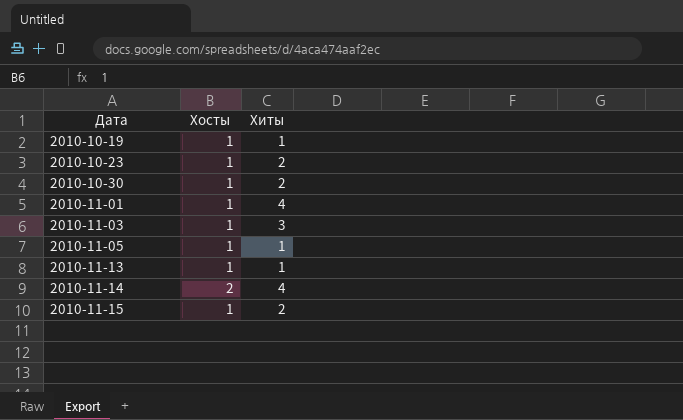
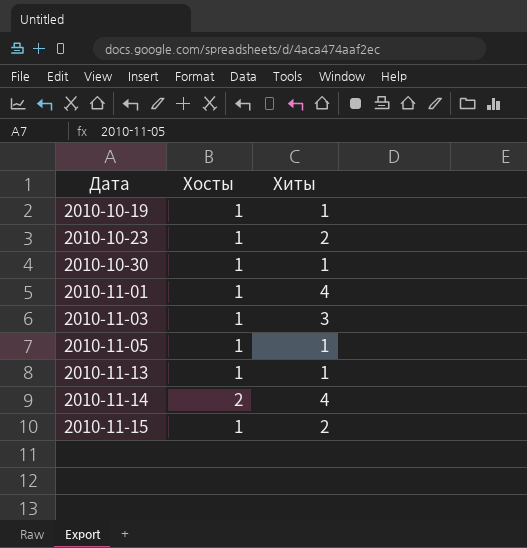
2010-10-30 | Хиты: 2 -> 1

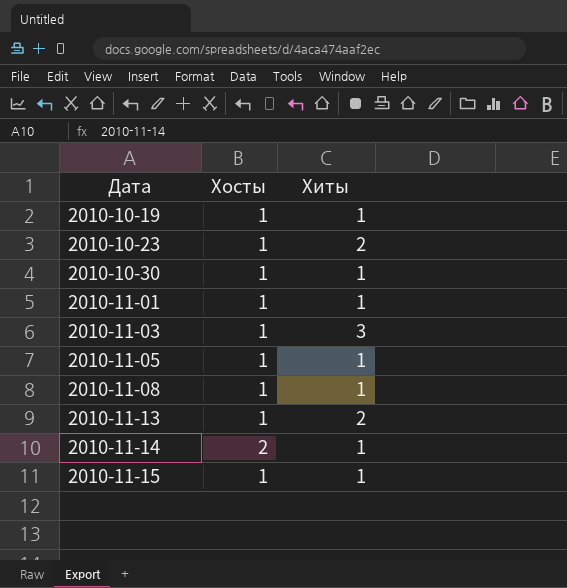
2010-11-01 | Хиты: 4 -> 1
row 2010-11-08: none -> 1 | 1
2010-11-13 | Хиты: 1 -> 2
2010-11-14 | Хиты: 4 -> 1
2010-11-15 | Хиты: 2 -> 1

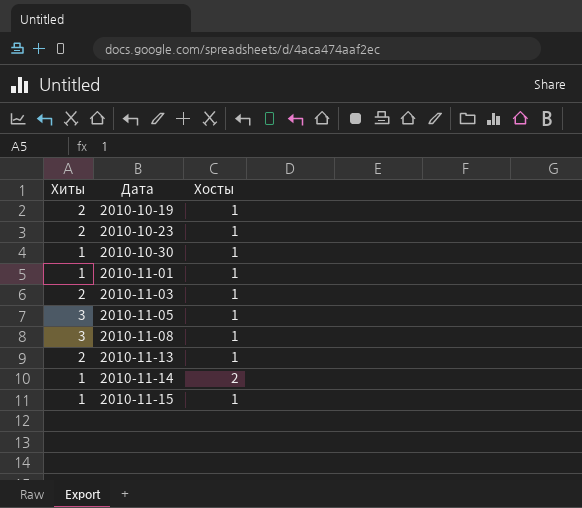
column Хиты | position: 3 -> 1
2010-10-19 | Хиты: 1 -> 2
2010-11-03 | Хиты: 3 -> 2
2010-11-05 | Хиты: 1 -> 3
2010-11-08 | Хиты: 1 -> 3

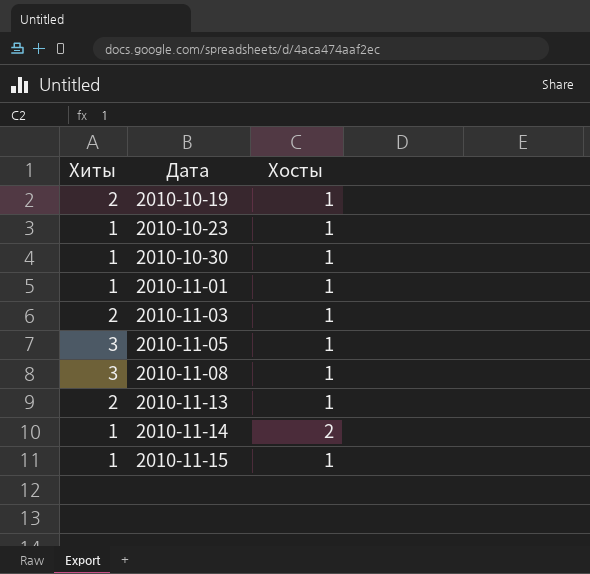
2010-10-23 | Хиты: 2 -> 1

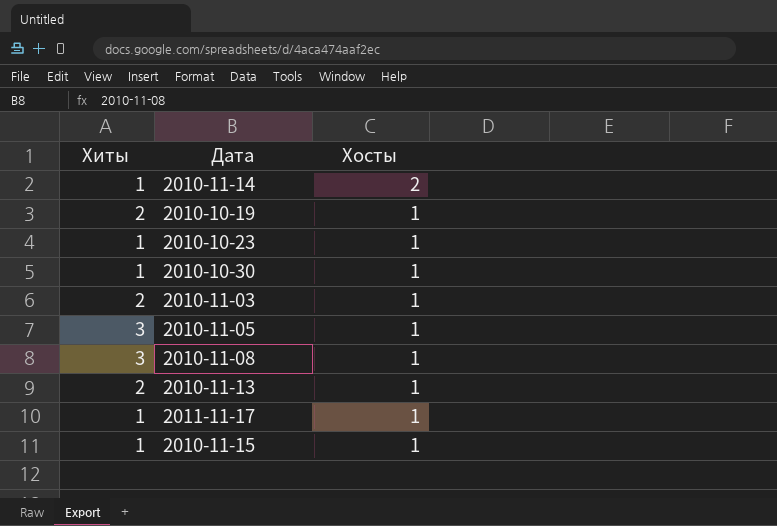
row order: Дата ascending -> Хосты descending
row 2010-11-01: 1 | 1 -> none
row 2011-11-17: none -> 1 | 1

